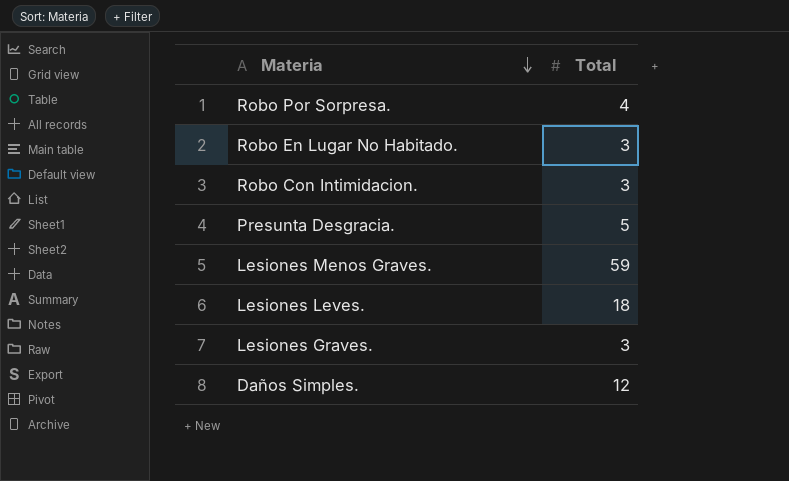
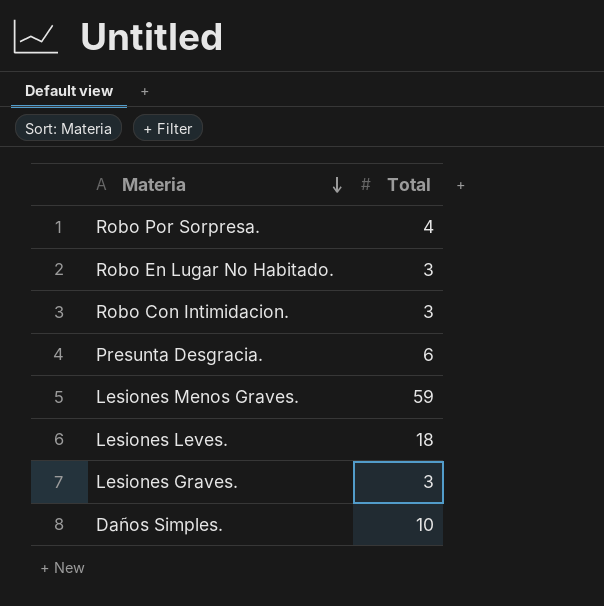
Presunta Desgracia. | Total: 5 -> 6
Daños Simples. | Total: 12 -> 10

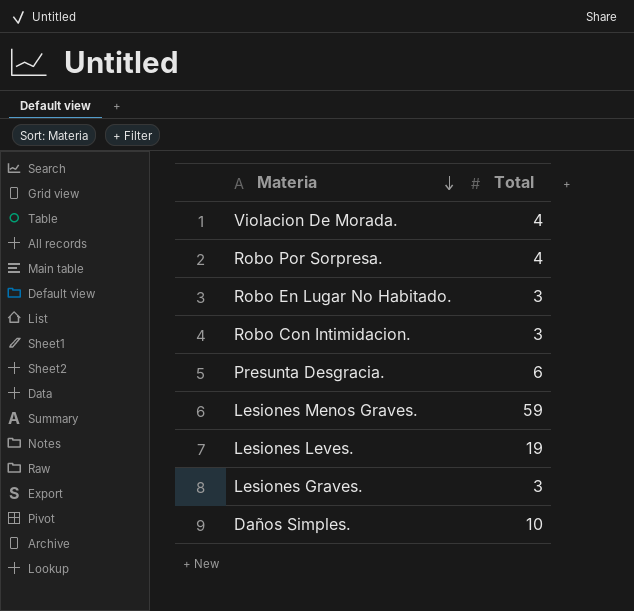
row Violacion De Morada.: none -> 4
Lesiones Leves. | Total: 18 -> 19

